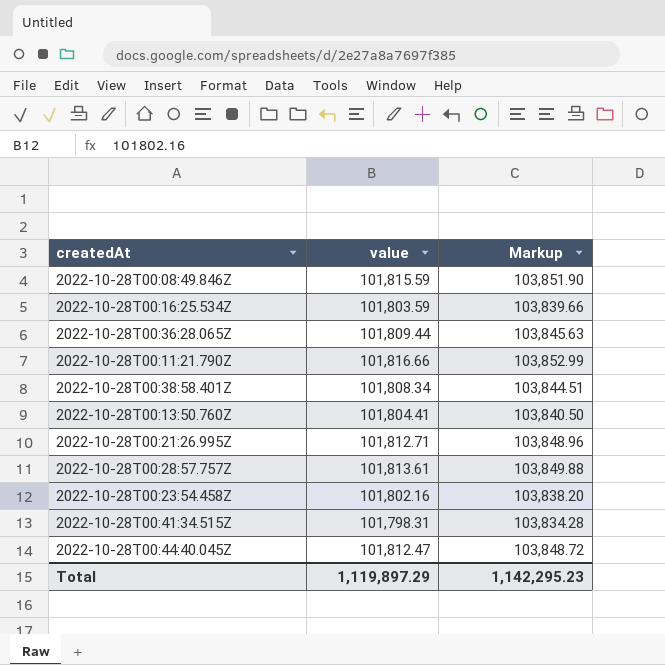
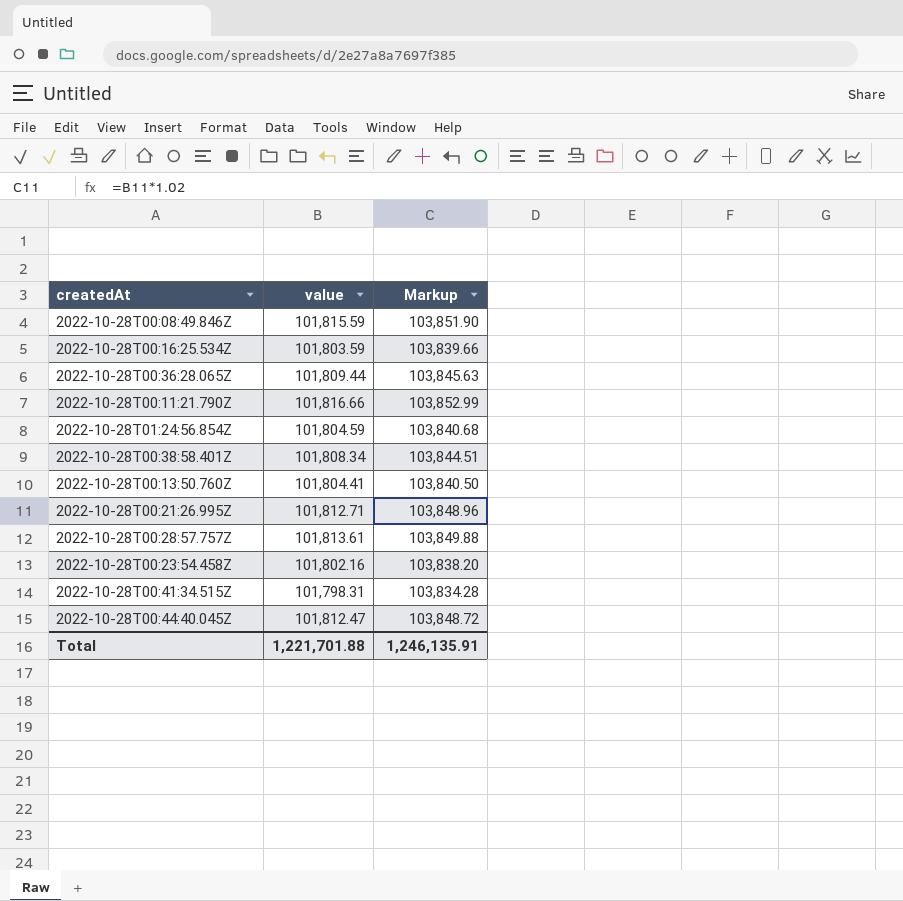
row 2022-10-28T01:24:56.854Z: none -> 101,804.59 | 103,840.68
Total | value: 1,119,897.29 -> 1,221,701.88
Total | Markup: 1,142,295.23 -> 1,246,135.91

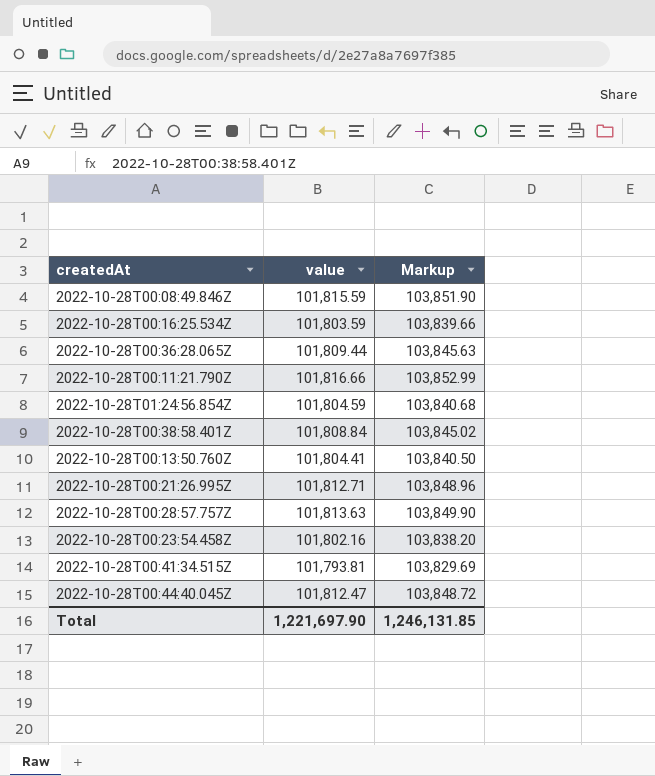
2022-10-28T00:38:58.401Z | value: 101,808.34 -> 101,808.84
2022-10-28T00:38:58.401Z | Markup: 103,844.51 -> 103,845.02
2022-10-28T00:28:57.757Z | value: 101,813.61 -> 101,813.63
2022-10-28T00:28:57.757Z | Markup: 103,849.88 -> 103,849.90
2022-10-28T00:41:34.515Z | value: 101,798.31 -> 101,793.81
2022-10-28T00:41:34.515Z | Markup: 103,834.28 -> 103,829.69
Total | value: 1,221,701.88 -> 1,221,697.90
Total | Markup: 1,246,135.91 -> 1,246,131.85

